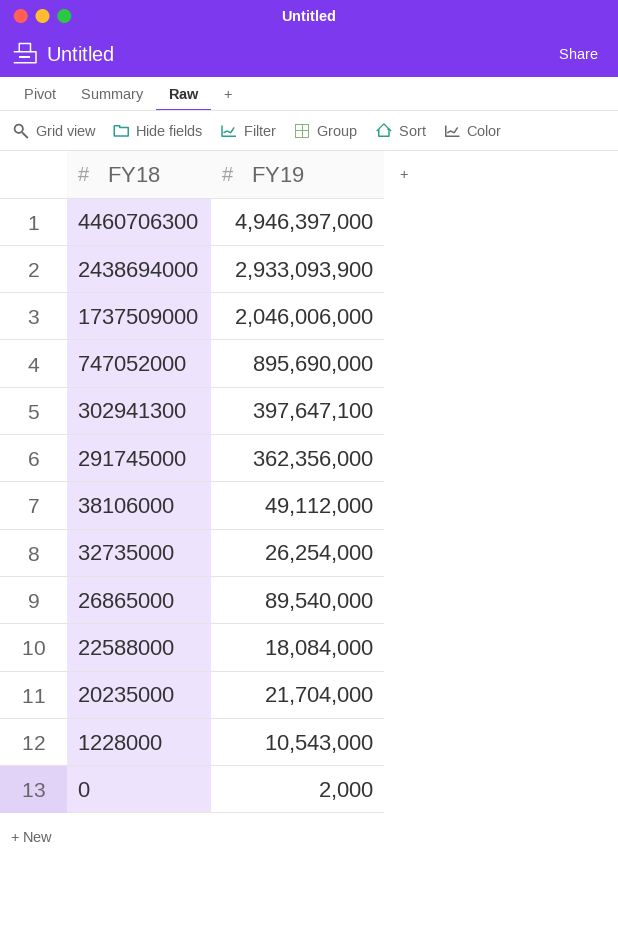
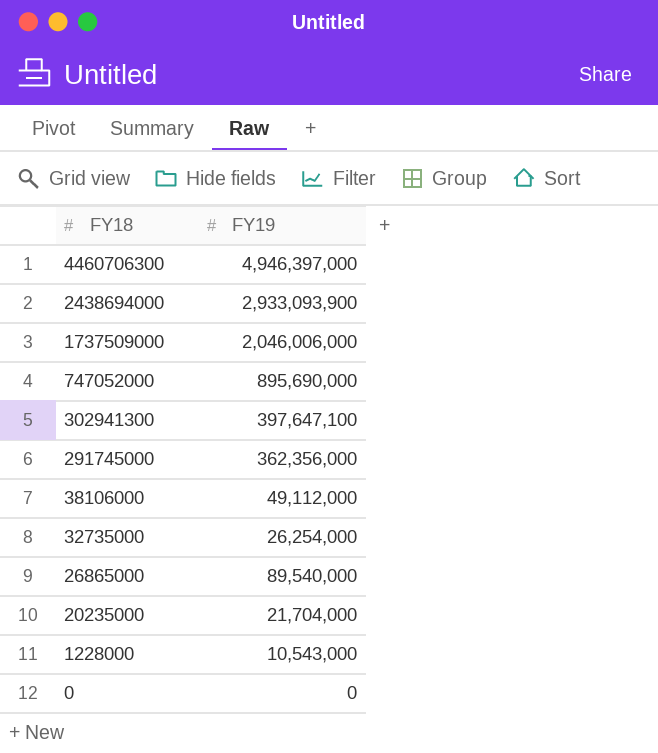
row 22588000: 18,084,000 -> none
0 | FY19: 2,000 -> 0

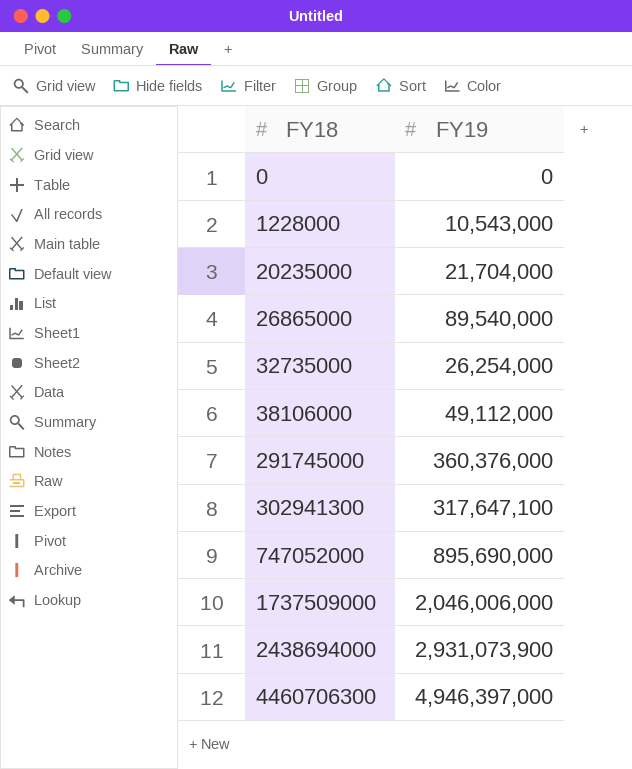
row order: FY18 descending -> FY18 ascending
291745000 | FY19: 362,356,000 -> 360,376,000
302941300 | FY19: 397,647,100 -> 317,647,100
2438694000 | FY19: 2,933,093,900 -> 2,931,073,900

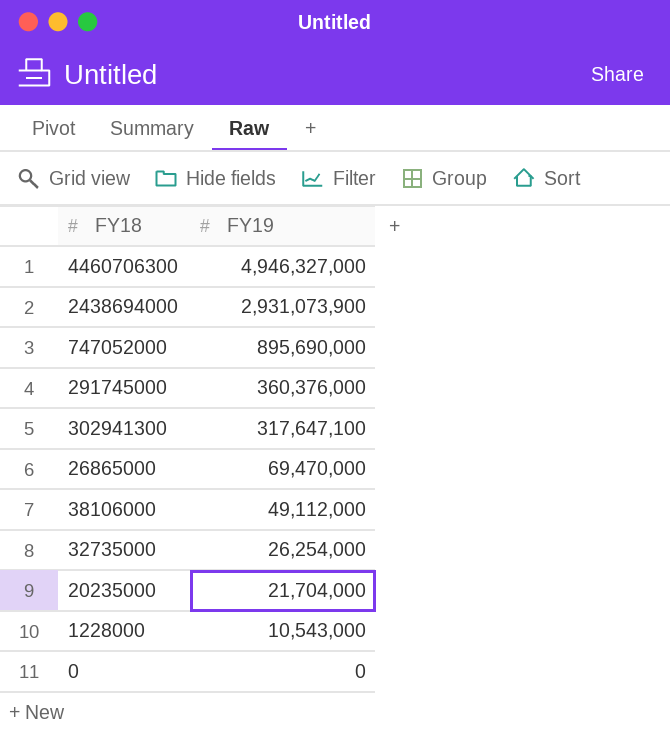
row order: FY18 ascending -> FY19 descending
row 1737509000: 2,046,006,000 -> none
4460706300 | FY19: 4,946,397,000 -> 4,946,327,000
26865000 | FY19: 89,540,000 -> 69,470,000

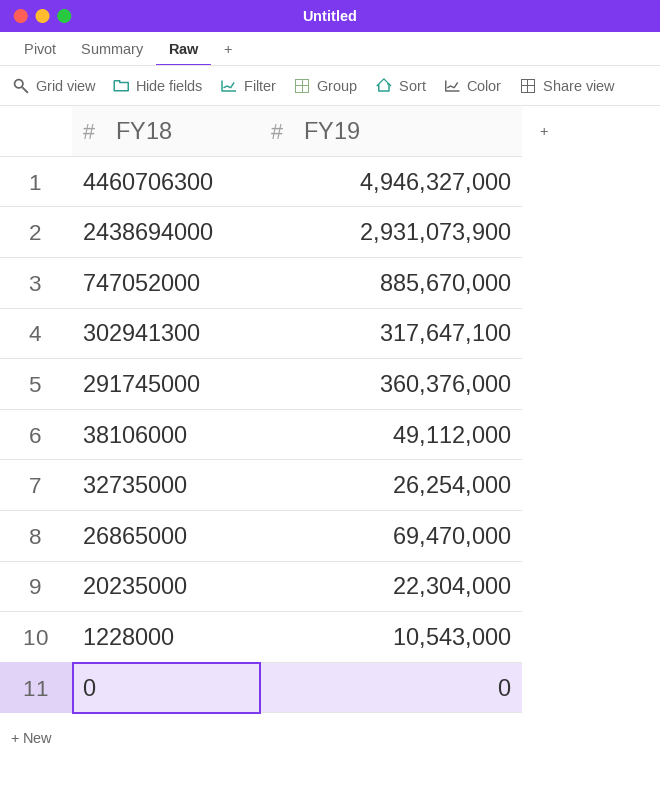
row order: FY19 descending -> FY18 descending
747052000 | FY19: 895,690,000 -> 885,670,000
20235000 | FY19: 21,704,000 -> 22,304,000

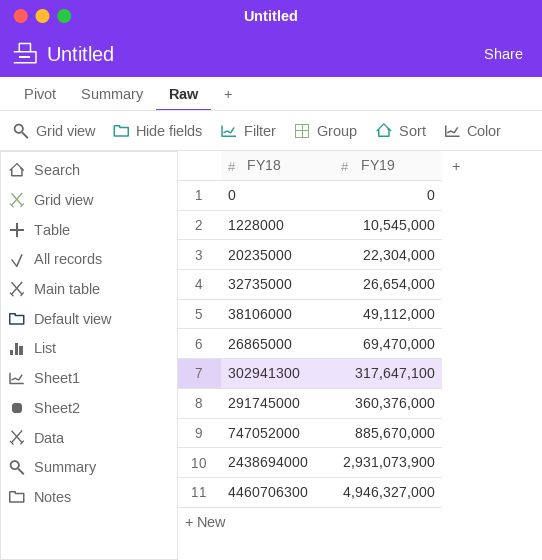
row order: FY18 descending -> FY19 ascending
1228000 | FY19: 10,543,000 -> 10,545,000
32735000 | FY19: 26,254,000 -> 26,654,000

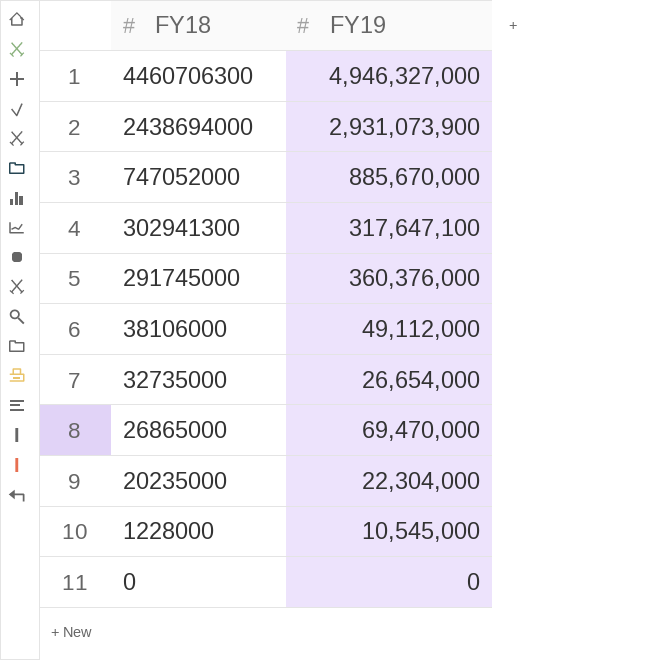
row order: FY19 ascending -> FY18 descending

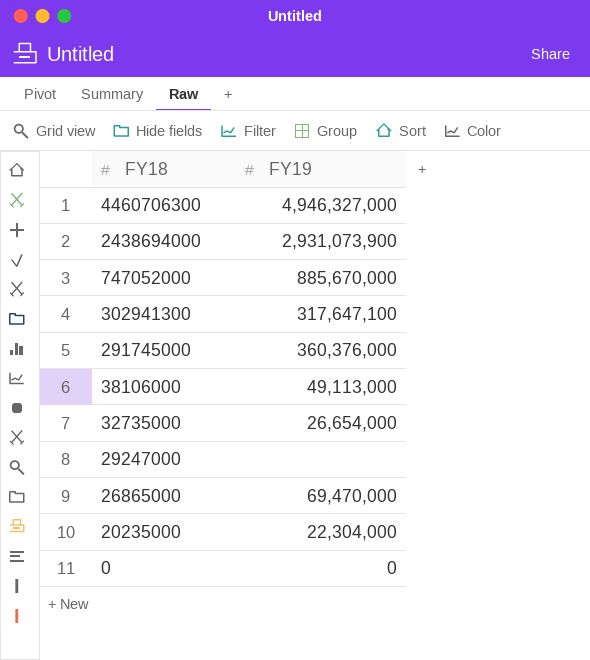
row 1228000: 10,545,000 -> none
38106000 | FY19: 49,112,000 -> 49,113,000
row 29247000: none -> none

